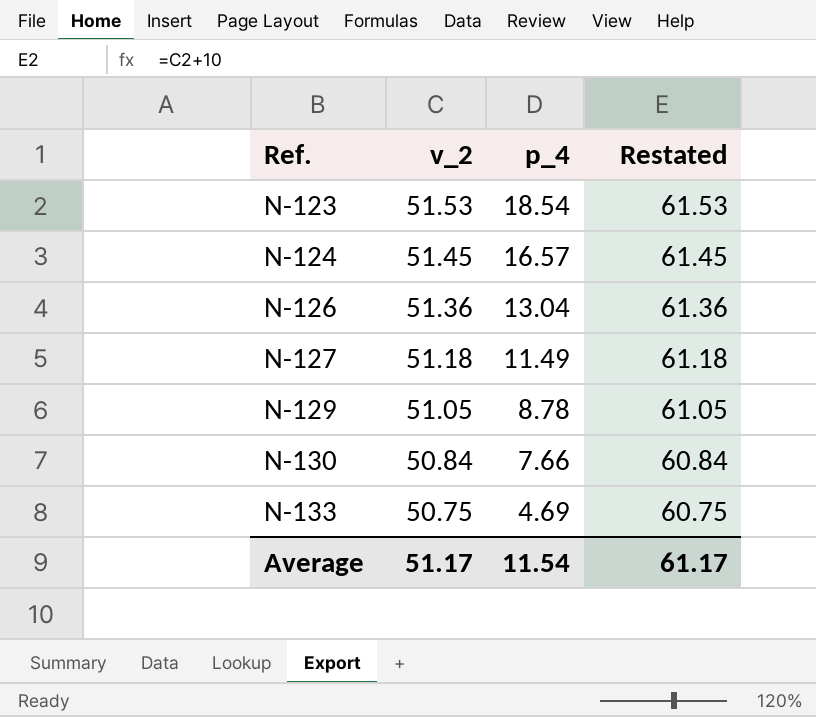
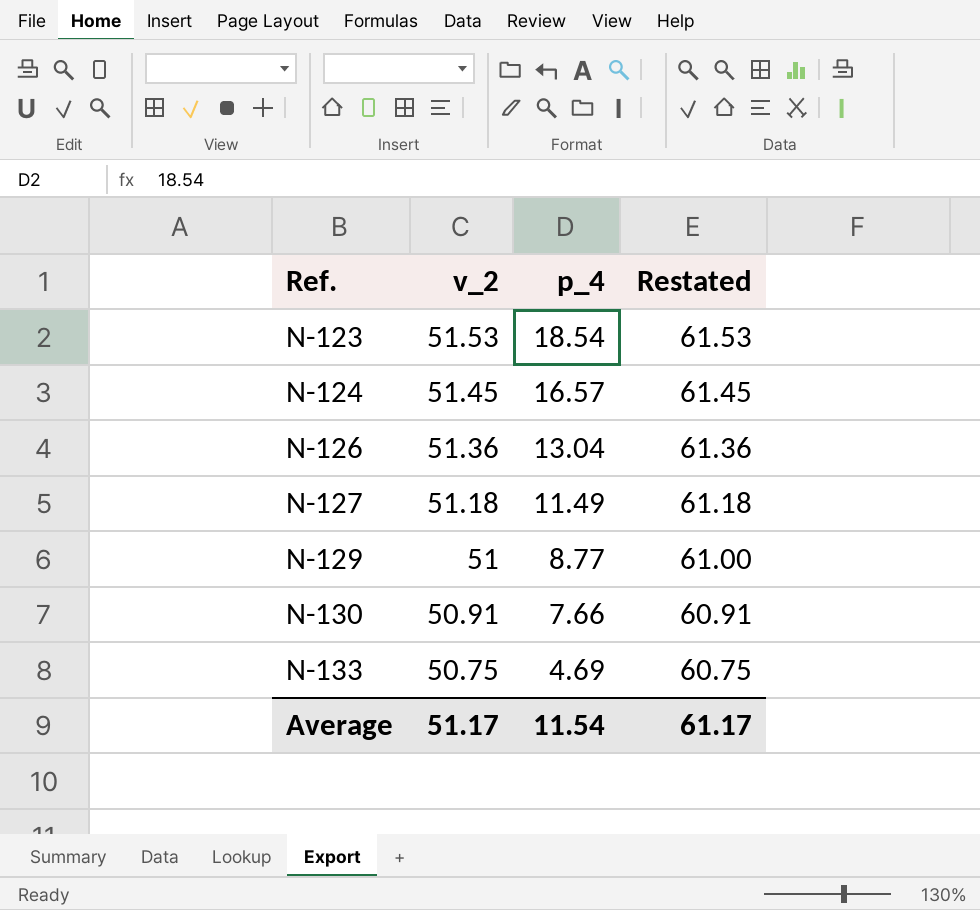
N-129 | v_2: 51.05 -> 51
N-129 | p_4: 8.78 -> 8.77
N-129 | Restated: 61.05 -> 61.00
N-130 | v_2: 50.84 -> 50.91
N-130 | Restated: 60.84 -> 60.91

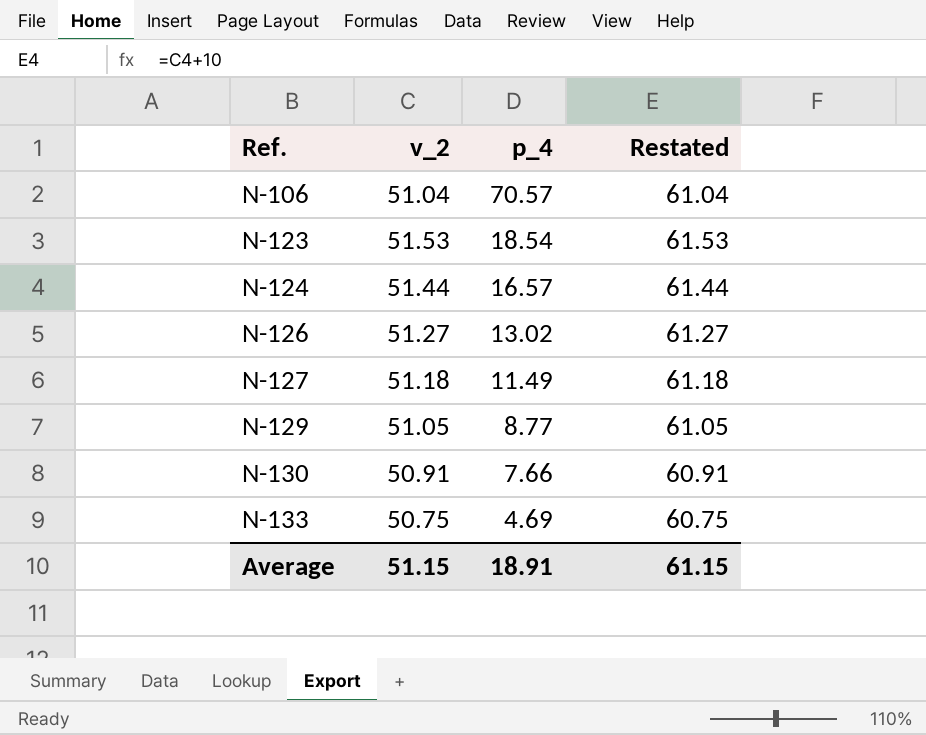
row N-106: none -> 51.04 | 70.57 | 61.04
N-124 | v_2: 51.45 -> 51.44
N-124 | Restated: 61.45 -> 61.44
N-126 | v_2: 51.36 -> 51.27
N-126 | p_4: 13.04 -> 13.02
N-126 | Restated: 61.36 -> 61.27
N-129 | v_2: 51 -> 51.05
N-129 | Restated: 61.00 -> 61.05
Average | v_2: 51.17 -> 51.15
Average | p_4: 11.54 -> 18.91
Average | Restated: 61.17 -> 61.15

